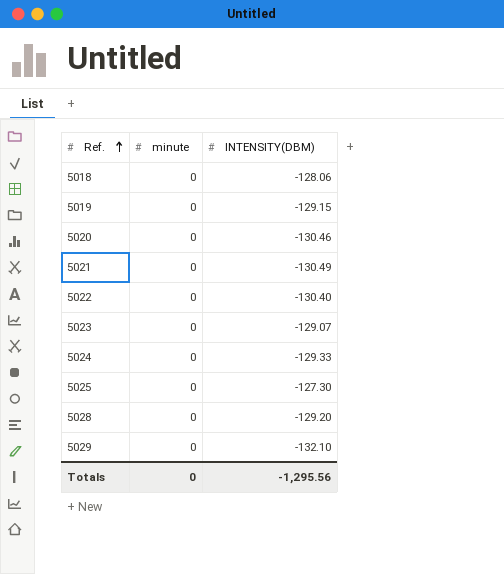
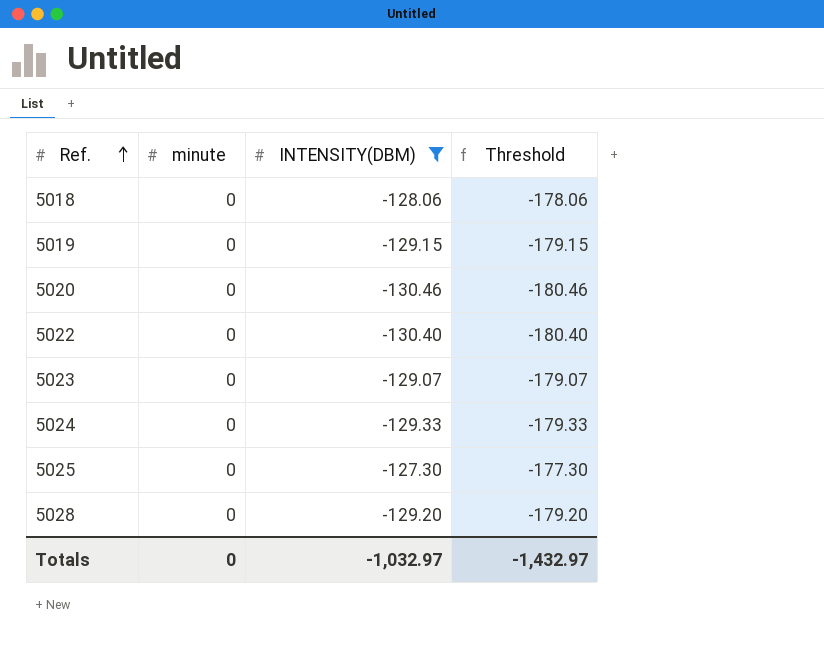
filter: none -> INTENSITY(DBM) >= -130.46
column Threshold | formula: none -> [INTENSITY(DBM)] - 50
Totals | INTENSITY(DBM): -1,295.56 -> -1,032.97

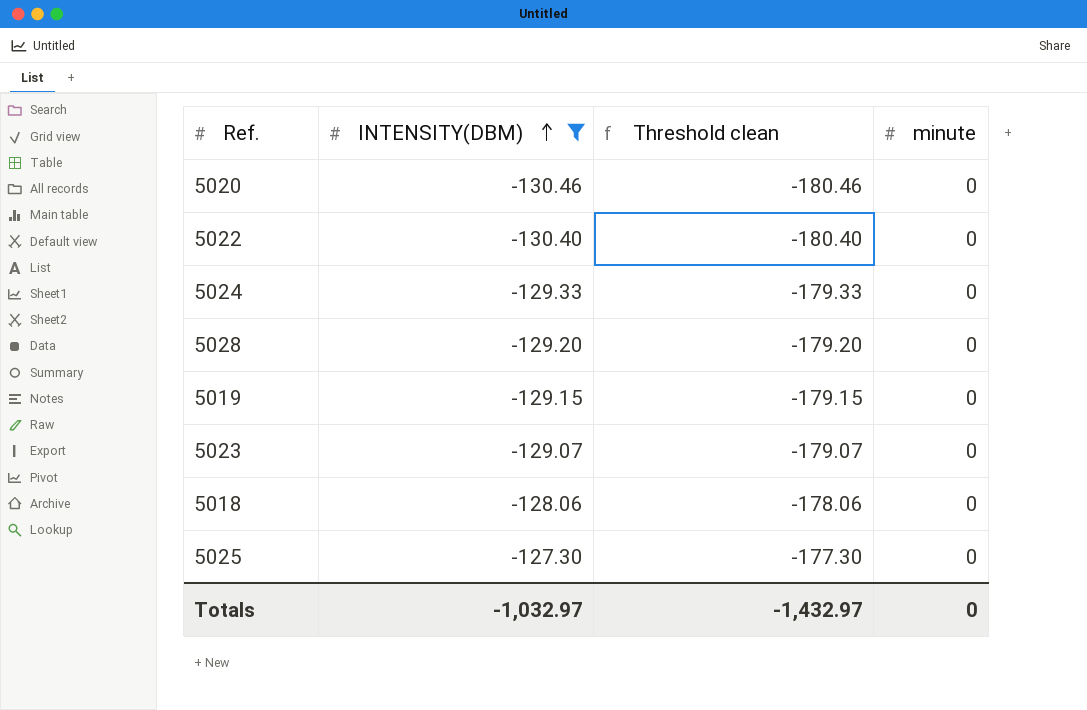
row order: Ref. ascending -> INTENSITY(DBM) ascending
column name: Threshold -> Threshold clean
column minute | position: 2 -> 4

